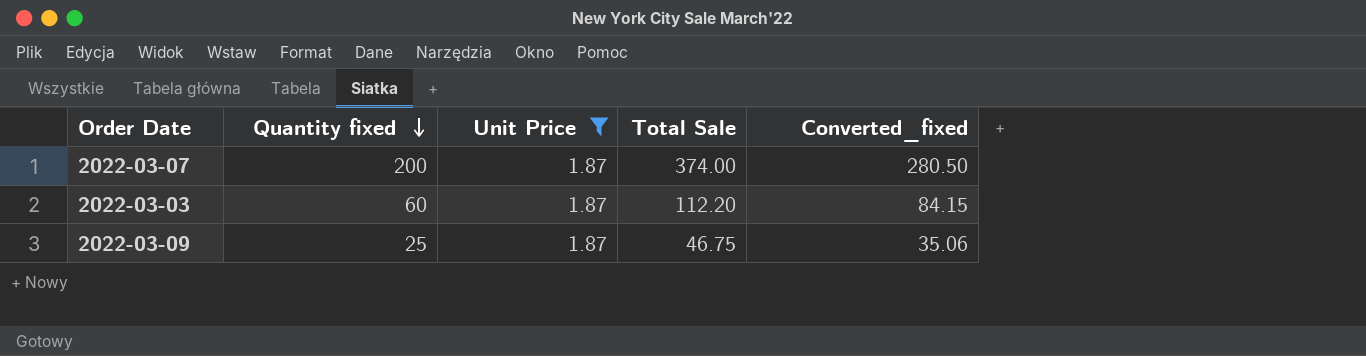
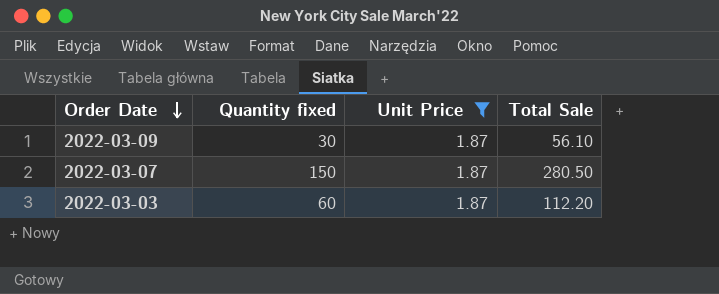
row order: Quantity fixed descending -> Order Date descending
column Converted_fixed | formula: [Total Sale] * 0.75 -> none
2022-03-09 | Quantity fixed: 25 -> 30
2022-03-09 | Total Sale: 46.75 -> 56.10
2022-03-07 | Quantity fixed: 200 -> 150
2022-03-07 | Total Sale: 374.00 -> 280.50

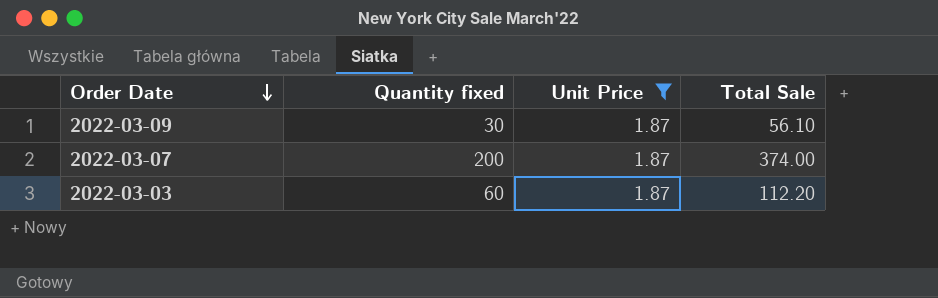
2022-03-07 | Quantity fixed: 150 -> 200
2022-03-07 | Total Sale: 280.50 -> 374.00

